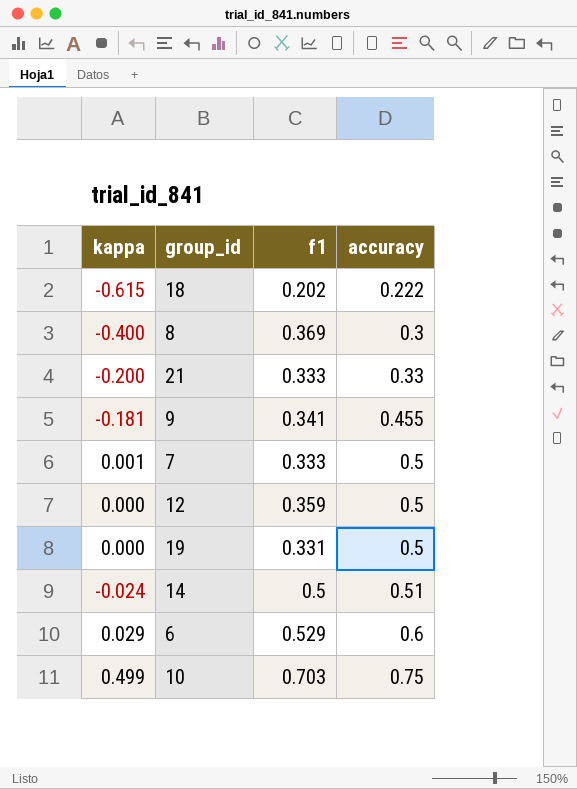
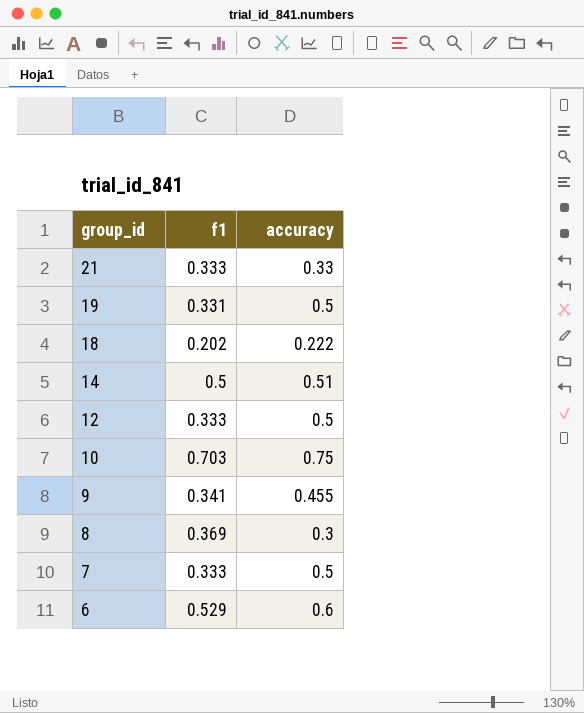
row order: accuracy ascending -> group_id descending
column kappa | position: 1 -> none
12 | f1: 0.359 -> 0.333

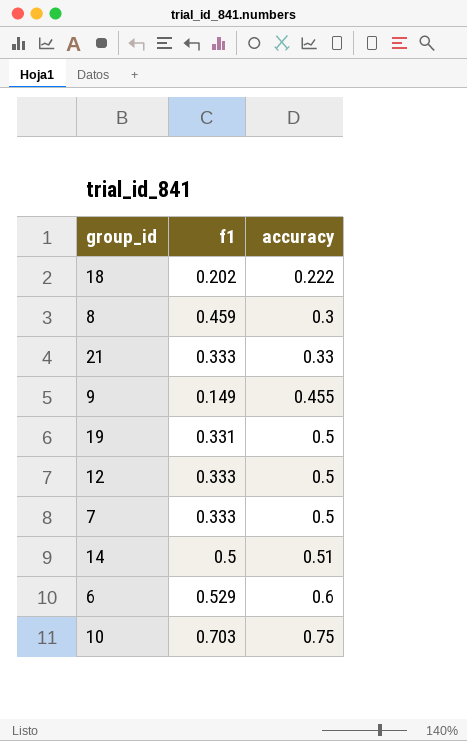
row order: group_id descending -> accuracy ascending
8 | f1: 0.369 -> 0.459
9 | f1: 0.341 -> 0.149

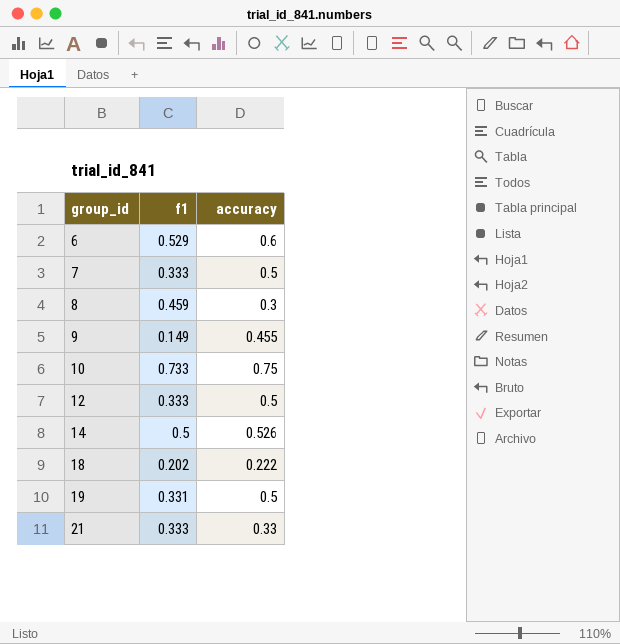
row order: accuracy ascending -> group_id ascending
10 | f1: 0.703 -> 0.733
14 | accuracy: 0.51 -> 0.526

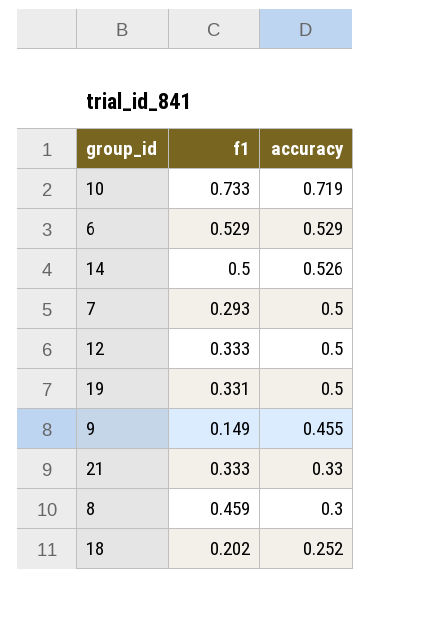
row order: group_id ascending -> accuracy descending
10 | accuracy: 0.75 -> 0.719
6 | accuracy: 0.6 -> 0.529
7 | f1: 0.333 -> 0.293
18 | accuracy: 0.222 -> 0.252

